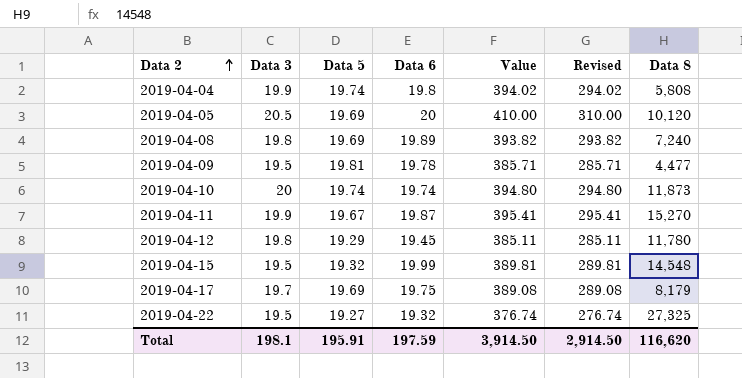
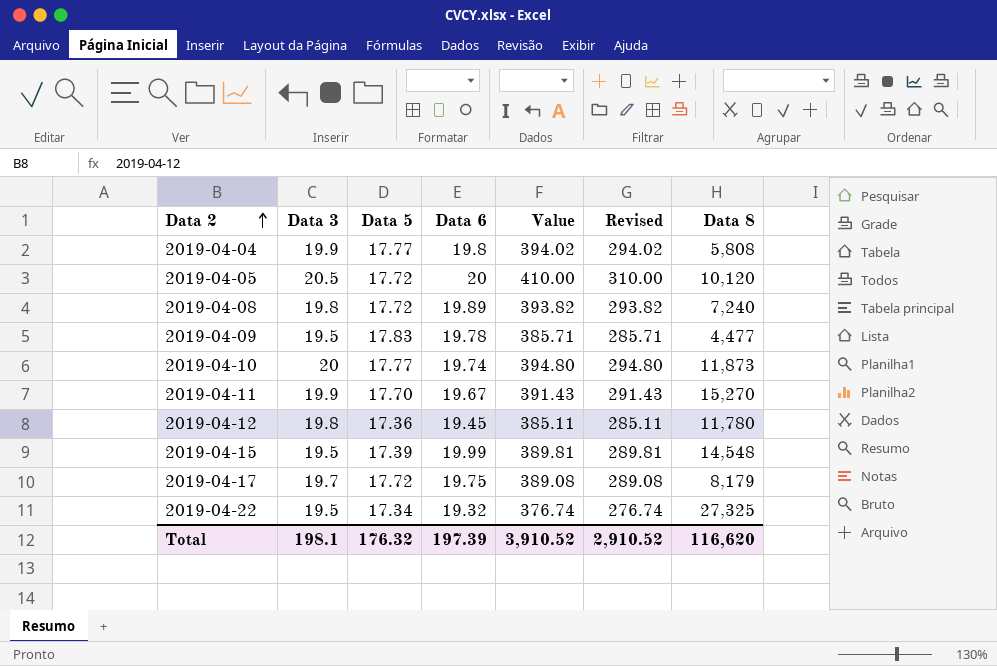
2019-04-04 | Data 5: 19.74 -> 17.77
2019-04-05 | Data 5: 19.69 -> 17.72
2019-04-08 | Data 5: 19.69 -> 17.72
2019-04-09 | Data 5: 19.81 -> 17.83
2019-04-10 | Data 5: 19.74 -> 17.77
2019-04-11 | Data 5: 19.67 -> 17.70
2019-04-11 | Data 6: 19.87 -> 19.67
2019-04-11 | Value: 395.41 -> 391.43
2019-04-11 | Revised: 295.41 -> 291.43
2019-04-12 | Data 5: 19.29 -> 17.36
2019-04-15 | Data 5: 19.32 -> 17.39
2019-04-17 | Data 5: 19.69 -> 17.72
2019-04-22 | Data 5: 19.27 -> 17.34
Total | Data 5: 195.91 -> 176.32
Total | Data 6: 197.59 -> 197.39
Total | Value: 3,914.50 -> 3,910.52
Total | Revised: 2,914.50 -> 2,910.52

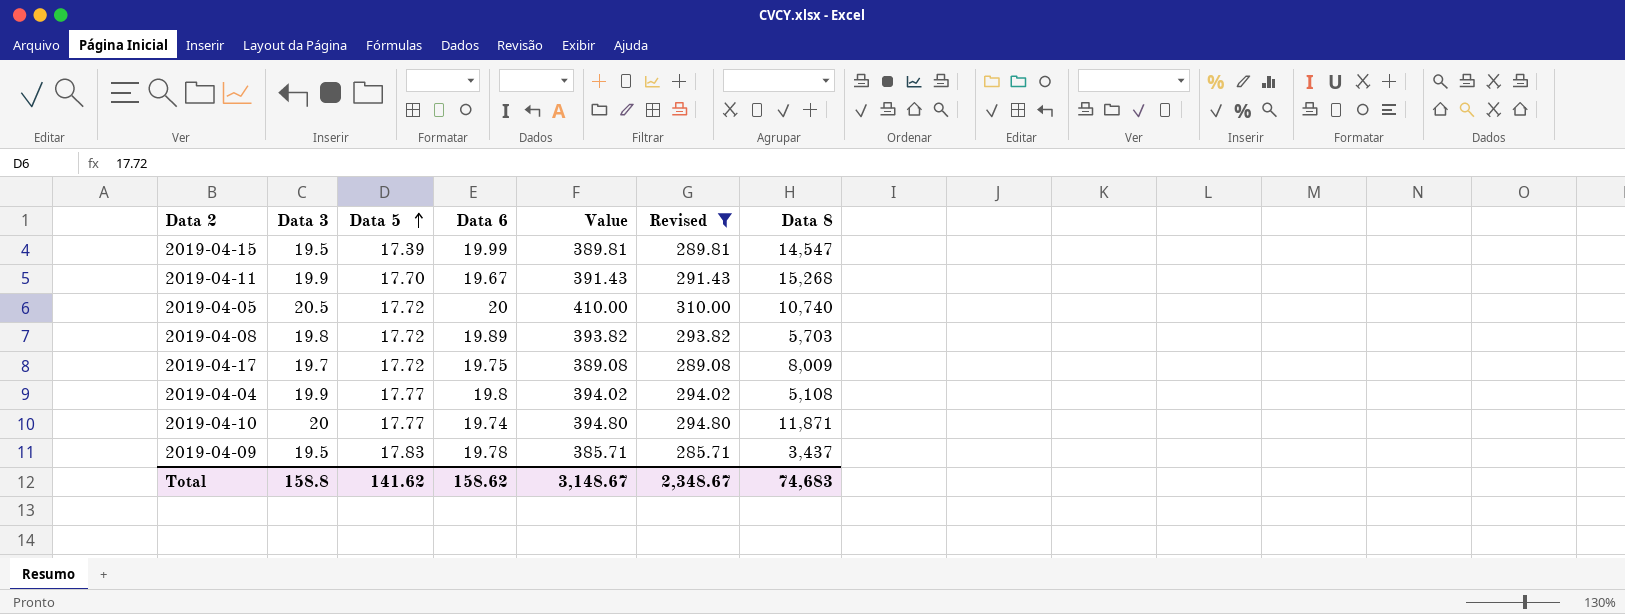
filter: none -> Revised >= 285.71
row order: Data 2 ascending -> Data 5 ascending
2019-04-15 | Data 8: 14,548 -> 14,547
2019-04-11 | Data 8: 15,270 -> 15,268
2019-04-05 | Data 8: 10,120 -> 10,740
2019-04-08 | Data 8: 7,240 -> 5,703
2019-04-17 | Data 8: 8,179 -> 8,009
2019-04-04 | Data 8: 5,808 -> 5,108
2019-04-10 | Data 8: 11,873 -> 11,871
2019-04-09 | Data 8: 4,477 -> 3,437
Total | Data 3: 198.1 -> 158.8
Total | Data 5: 176.32 -> 141.62
Total | Data 6: 197.39 -> 158.62
Total | Value: 3,910.52 -> 3,148.67
Total | Revised: 2,910.52 -> 2,348.67
Total | Data 8: 116,620 -> 74,683

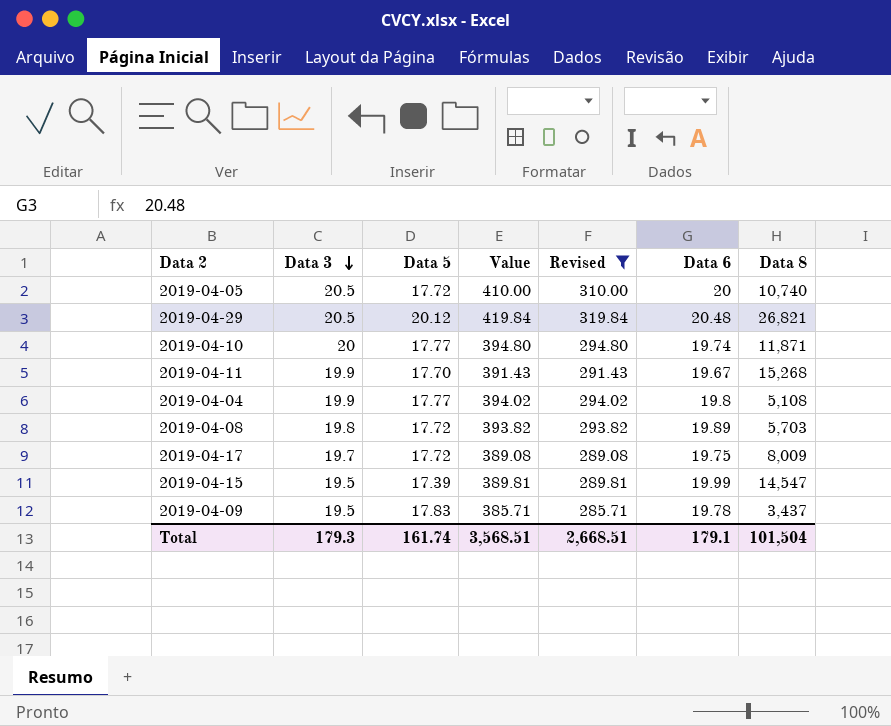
row order: Data 5 ascending -> Data 3 descending
column Data 6 | position: 4 -> 6
row 2019-04-29: none -> 20.5 | 20.12 | 419.84 | 319.84 | 20.48 | 26,821
Total | Data 3: 158.8 -> 179.3
Total | Data 5: 141.62 -> 161.74
Total | Value: 3,148.67 -> 3,568.51
Total | Revised: 2,348.67 -> 2,668.51
Total | Data 6: 158.62 -> 179.1
Total | Data 8: 74,683 -> 101,504

